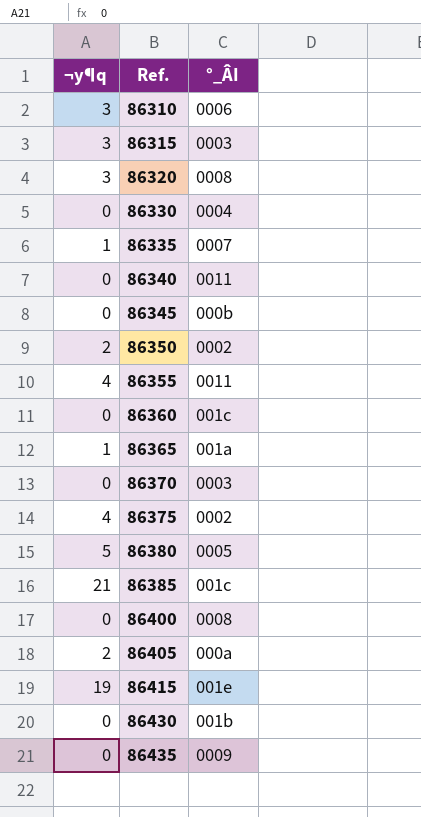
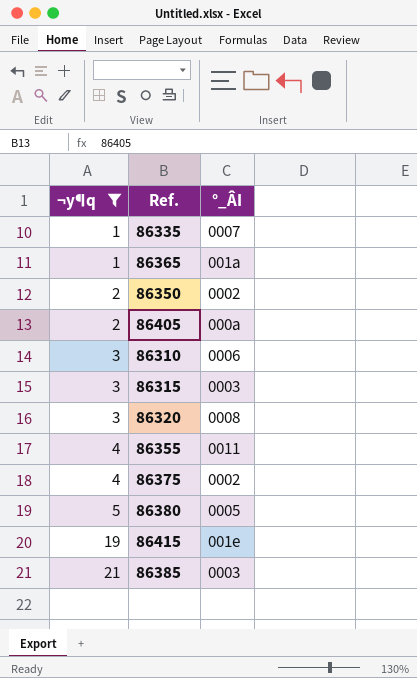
filter: none -> ¬y¶q != 0
row order: Ref. ascending -> ¬y¶q ascending
86385 | °_ÂI: 001c -> 0003

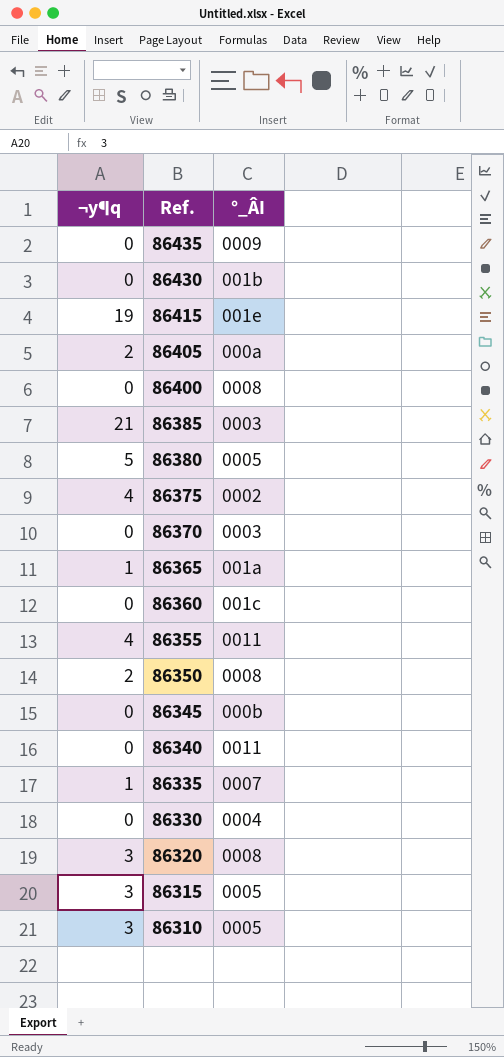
filter: ¬y¶q != 0 -> none
row order: ¬y¶q ascending -> Ref. descending
86350 | °_ÂI: 0002 -> 0008
86315 | °_ÂI: 0003 -> 0005
86310 | °_ÂI: 0006 -> 0005

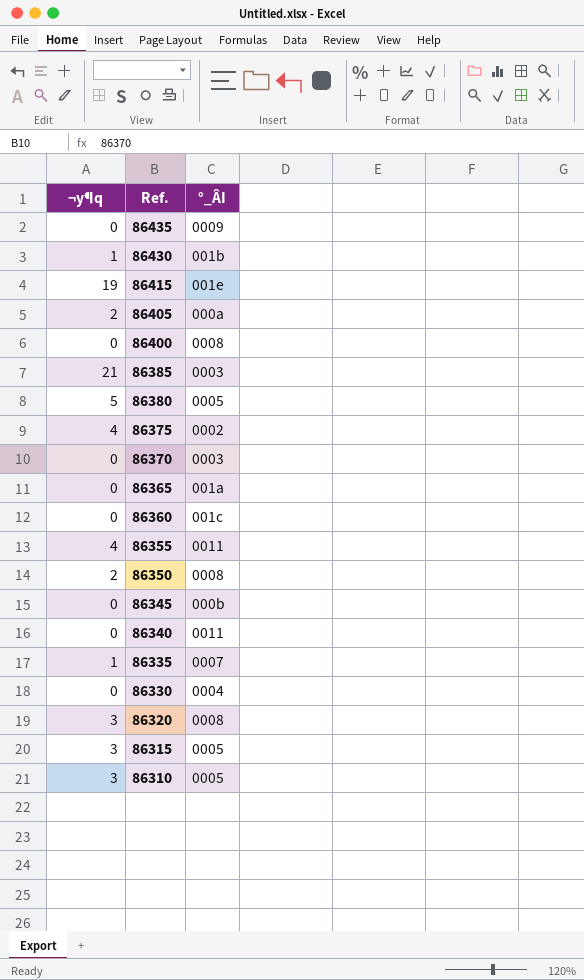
86430 | ¬y¶q: 0 -> 1
86365 | ¬y¶q: 1 -> 0

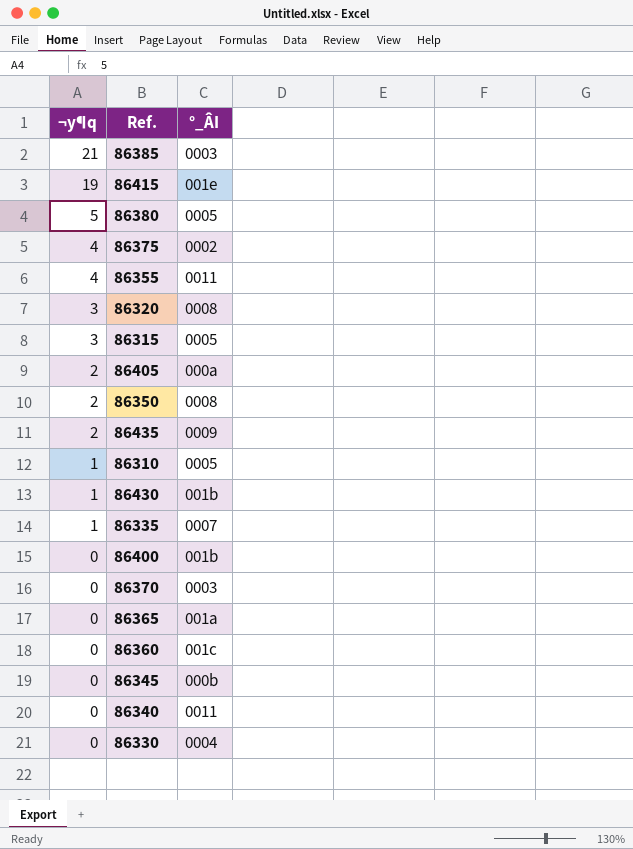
row order: Ref. descending -> ¬y¶q descending
86435 | ¬y¶q: 0 -> 2
86310 | ¬y¶q: 3 -> 1
86400 | °_ÂI: 0008 -> 001b

